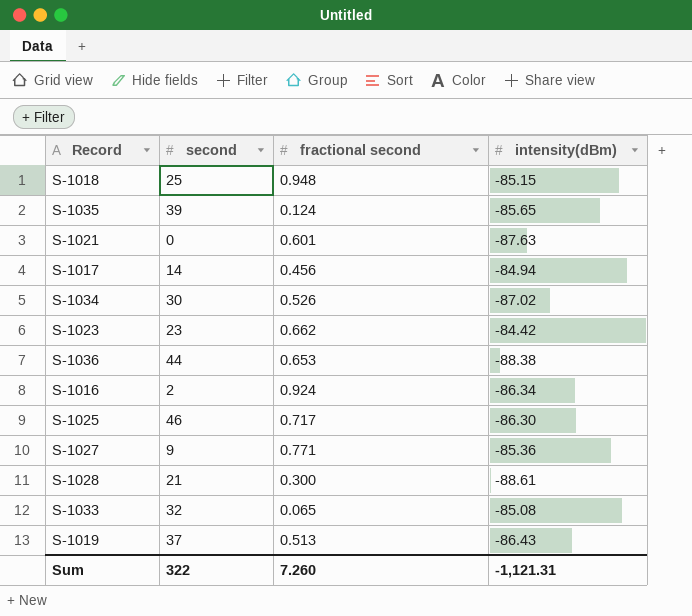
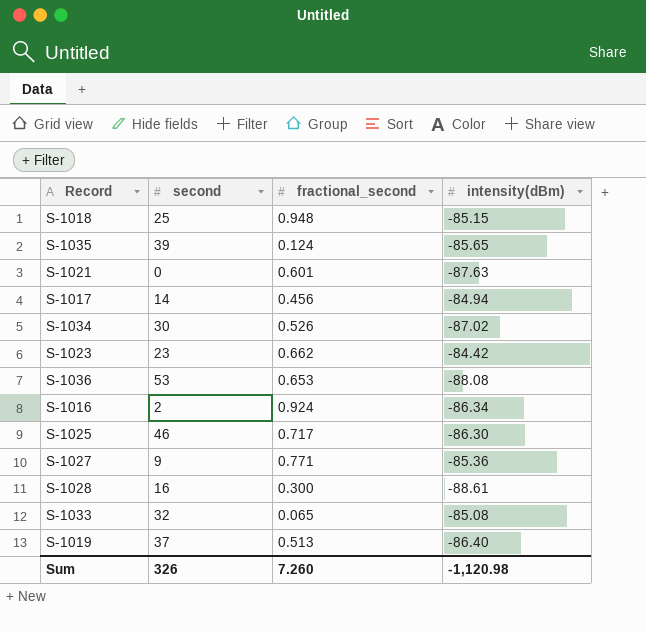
column name: fractional second -> fractional_second
S-1036 | second: 44 -> 53
S-1036 | intensity(dBm): -88.38 -> -88.08
S-1028 | second: 21 -> 16
S-1019 | intensity(dBm): -86.43 -> -86.40
Sum | second: 322 -> 326
Sum | intensity(dBm): -1,121.31 -> -1,120.98

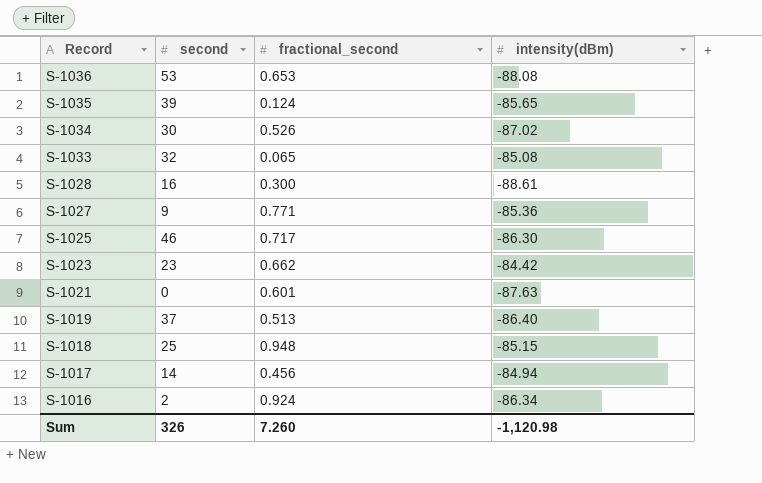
row order: none -> Record descending

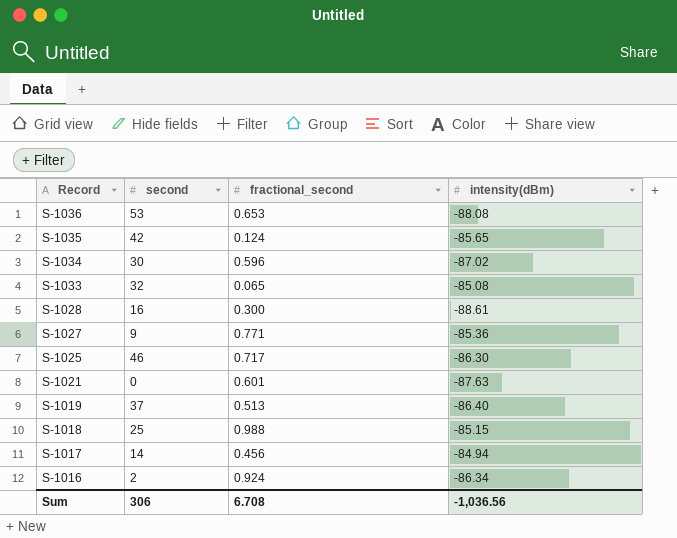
row S-1023: 23 | 0.662 | -84.42 -> none
S-1035 | second: 39 -> 42
S-1034 | fractional_second: 0.526 -> 0.596
S-1018 | fractional_second: 0.948 -> 0.988
Sum | second: 326 -> 306
Sum | fractional_second: 7.260 -> 6.708
Sum | intensity(dBm): -1,120.98 -> -1,036.56

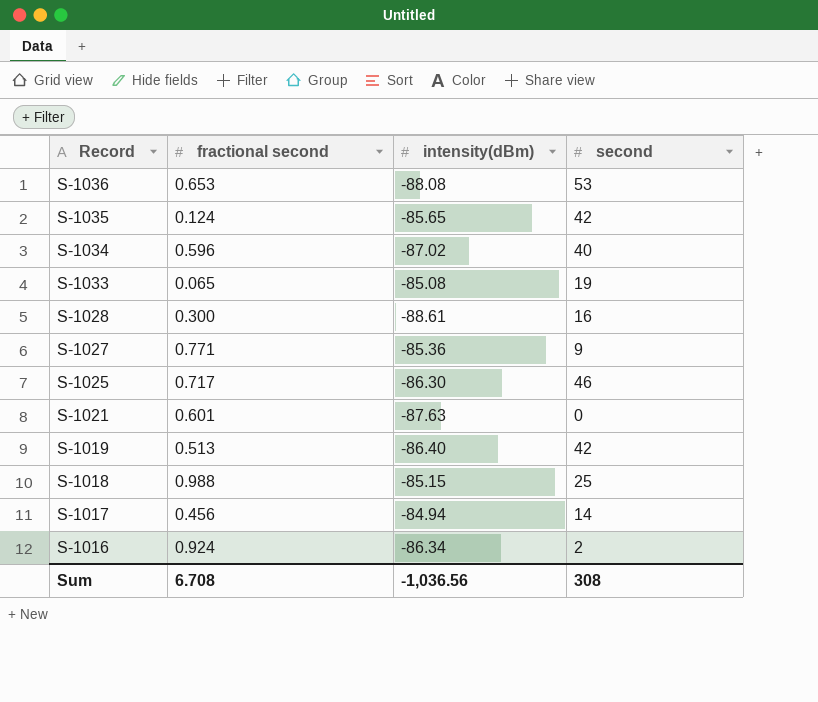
column name: fractional_second -> fractional second
column second | position: 2 -> 4
S-1034 | second: 30 -> 40
S-1033 | second: 32 -> 19
S-1019 | second: 37 -> 42
Sum | second: 306 -> 308

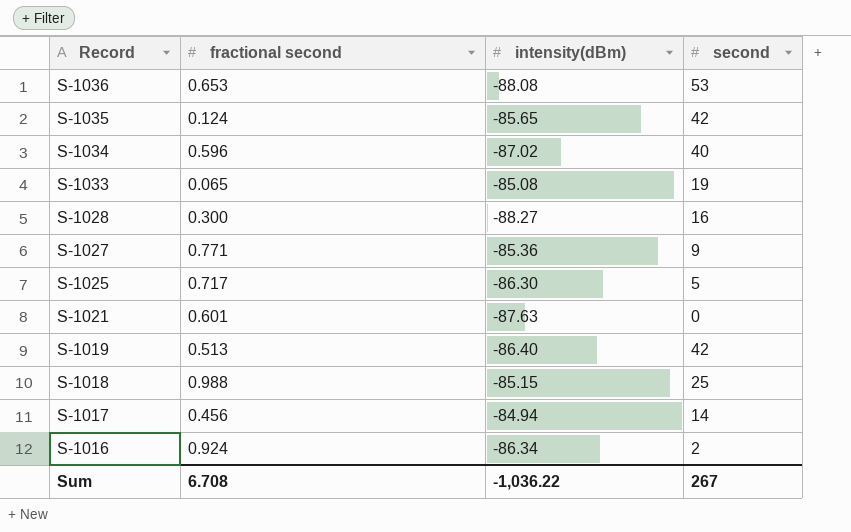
S-1028 | intensity(dBm): -88.61 -> -88.27
S-1025 | second: 46 -> 5
Sum | intensity(dBm): -1,036.56 -> -1,036.22
Sum | second: 308 -> 267

